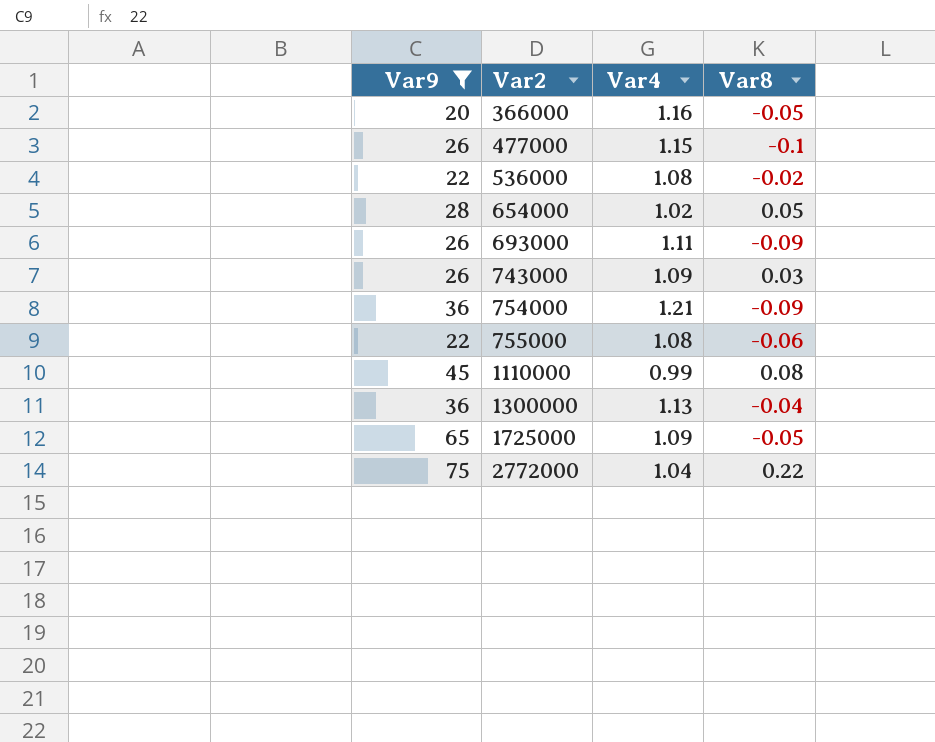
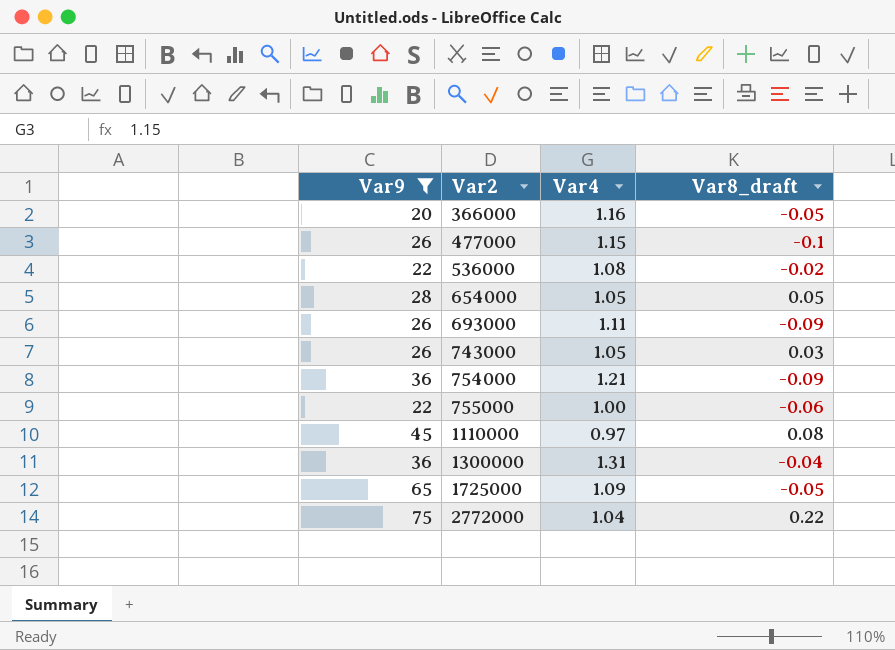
column name: Var8 -> Var8_draft
654000 | Var4: 1.02 -> 1.05
743000 | Var4: 1.09 -> 1.05
755000 | Var4: 1.08 -> 1.00
1110000 | Var4: 0.99 -> 0.97
1300000 | Var4: 1.13 -> 1.31

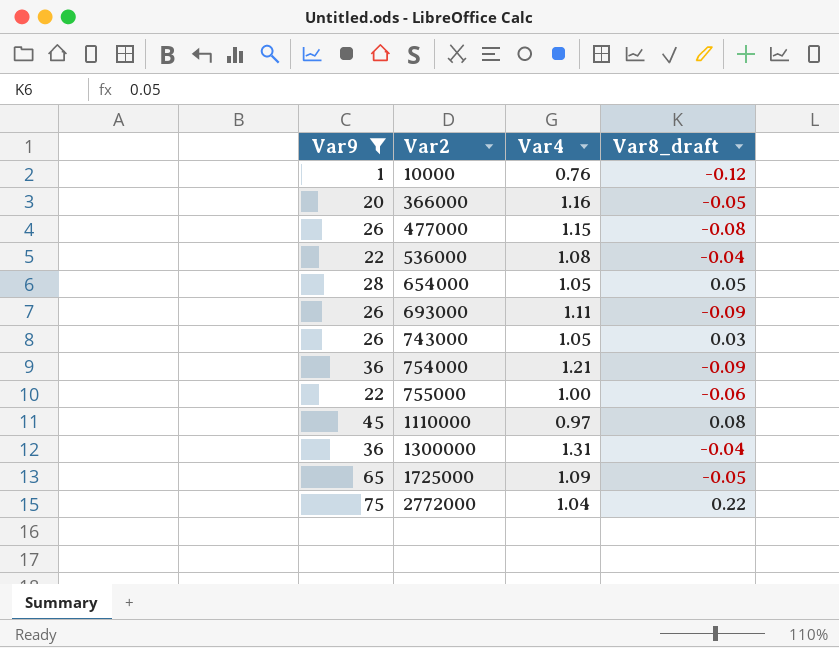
row 10000: none -> 1 | 0.76 | -0.12
477000 | Var8_draft: -0.1 -> -0.08
536000 | Var8_draft: -0.02 -> -0.04

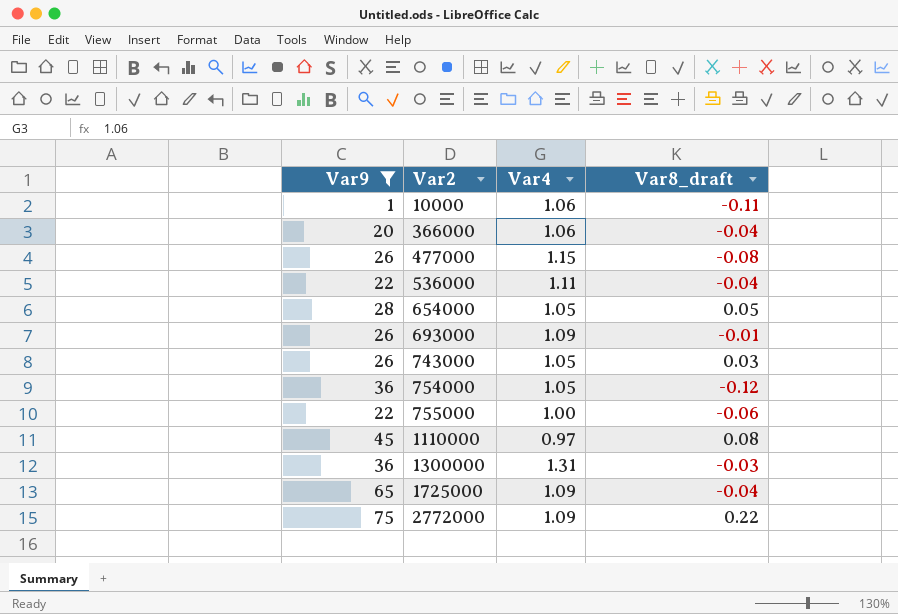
10000 | Var4: 0.76 -> 1.06
10000 | Var8_draft: -0.12 -> -0.11
366000 | Var4: 1.16 -> 1.06
366000 | Var8_draft: -0.05 -> -0.04
536000 | Var4: 1.08 -> 1.11
693000 | Var4: 1.11 -> 1.09
693000 | Var8_draft: -0.09 -> -0.01
754000 | Var4: 1.21 -> 1.05
754000 | Var8_draft: -0.09 -> -0.12
1300000 | Var8_draft: -0.04 -> -0.03
1725000 | Var8_draft: -0.05 -> -0.04
2772000 | Var4: 1.04 -> 1.09

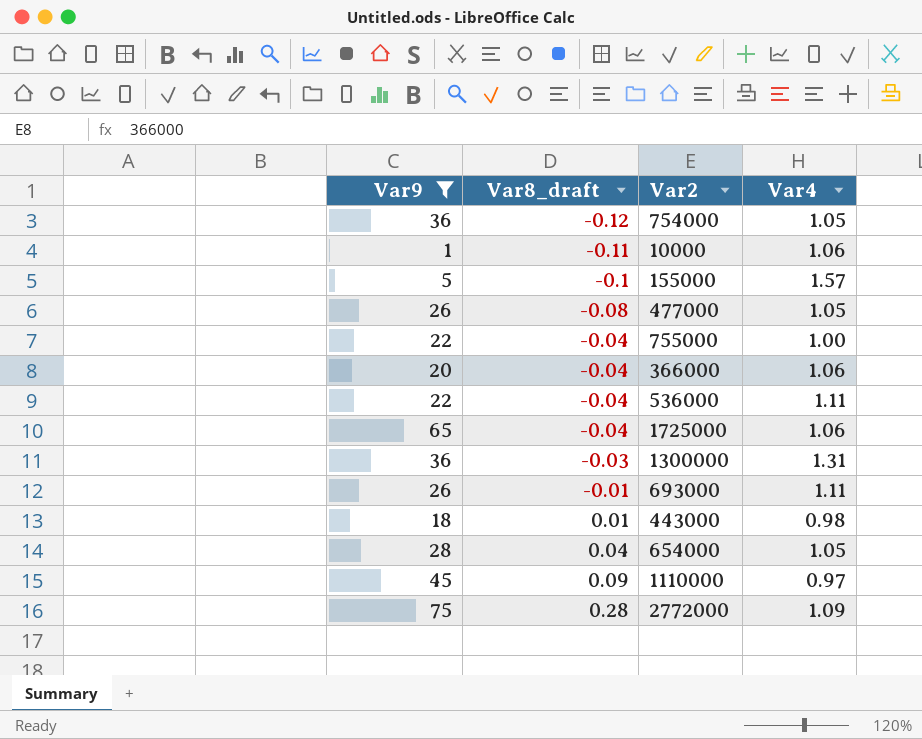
row order: Var2 ascending -> Var8_draft ascending
column Var8_draft | position: 4 -> 2
row 743000: 26 | 1.05 | 0.03 -> none
row 155000: none -> 5 | -0.1 | 1.57
477000 | Var4: 1.15 -> 1.05
755000 | Var8_draft: -0.06 -> -0.04
1725000 | Var4: 1.09 -> 1.06
693000 | Var4: 1.09 -> 1.11
row 443000: none -> 18 | 0.01 | 0.98
654000 | Var8_draft: 0.05 -> 0.04
1110000 | Var8_draft: 0.08 -> 0.09
2772000 | Var8_draft: 0.22 -> 0.28

